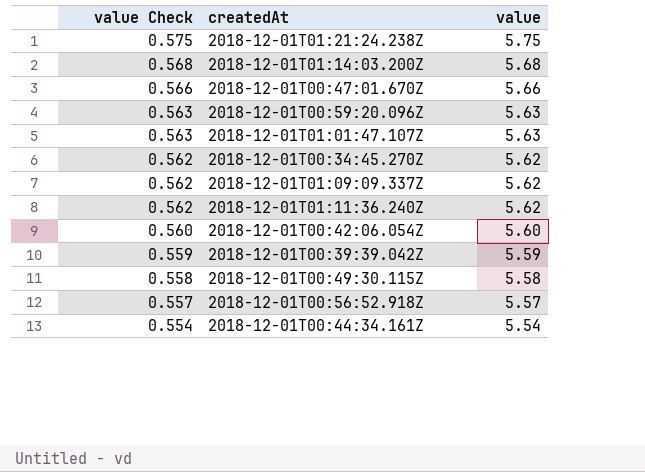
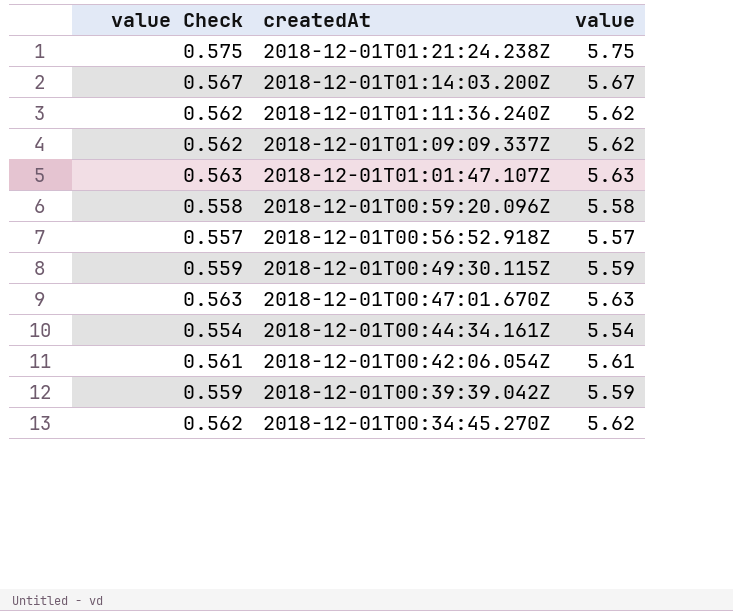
row order: value Check descending -> createdAt descending
2018-12-01T01:14:03.200Z | value Check: 0.568 -> 0.567
2018-12-01T01:14:03.200Z | value: 5.68 -> 5.67
2018-12-01T00:59:20.096Z | value Check: 0.563 -> 0.558
2018-12-01T00:59:20.096Z | value: 5.63 -> 5.58
2018-12-01T00:49:30.115Z | value Check: 0.558 -> 0.559
2018-12-01T00:49:30.115Z | value: 5.58 -> 5.59
2018-12-01T00:47:01.670Z | value Check: 0.566 -> 0.563
2018-12-01T00:47:01.670Z | value: 5.66 -> 5.63
2018-12-01T00:42:06.054Z | value Check: 0.560 -> 0.561
2018-12-01T00:42:06.054Z | value: 5.60 -> 5.61

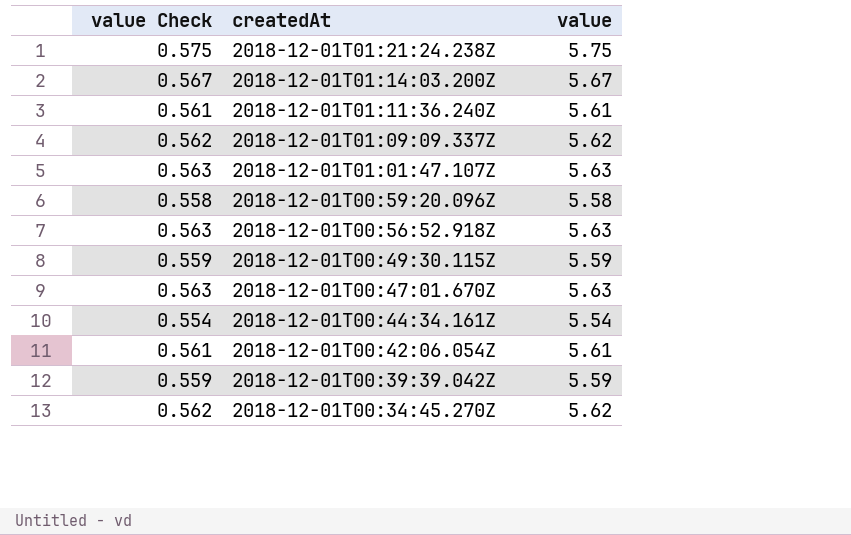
2018-12-01T01:11:36.240Z | value Check: 0.562 -> 0.561
2018-12-01T01:11:36.240Z | value: 5.62 -> 5.61
2018-12-01T00:56:52.918Z | value Check: 0.557 -> 0.563
2018-12-01T00:56:52.918Z | value: 5.57 -> 5.63

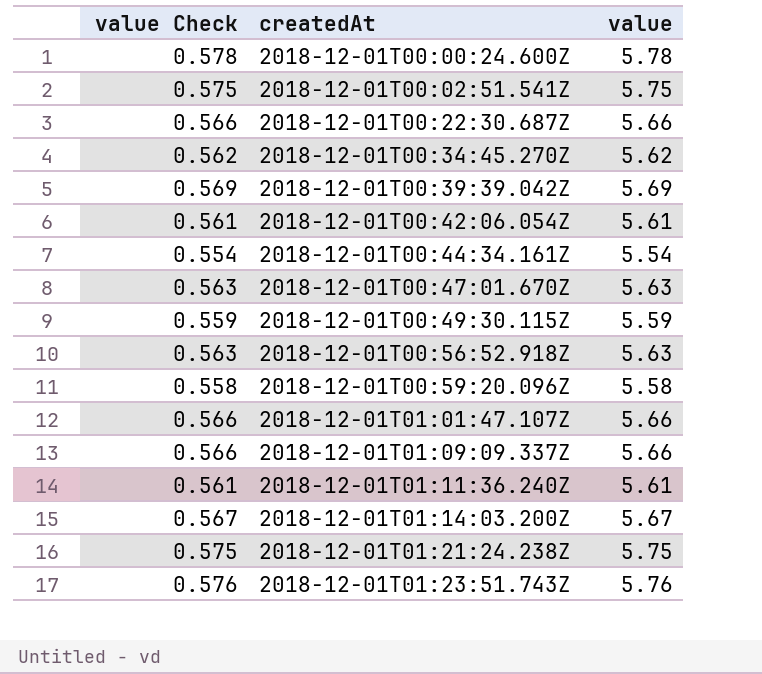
row order: createdAt descending -> createdAt ascending
row 2018-12-01T00:00:24.600Z: none -> 0.578 | 5.78
row 2018-12-01T00:02:51.541Z: none -> 0.575 | 5.75
row 2018-12-01T00:22:30.687Z: none -> 0.566 | 5.66
2018-12-01T00:39:39.042Z | value Check: 0.559 -> 0.569
2018-12-01T00:39:39.042Z | value: 5.59 -> 5.69
2018-12-01T01:01:47.107Z | value Check: 0.563 -> 0.566
2018-12-01T01:01:47.107Z | value: 5.63 -> 5.66
2018-12-01T01:09:09.337Z | value Check: 0.562 -> 0.566
2018-12-01T01:09:09.337Z | value: 5.62 -> 5.66
row 2018-12-01T01:23:51.743Z: none -> 0.576 | 5.76

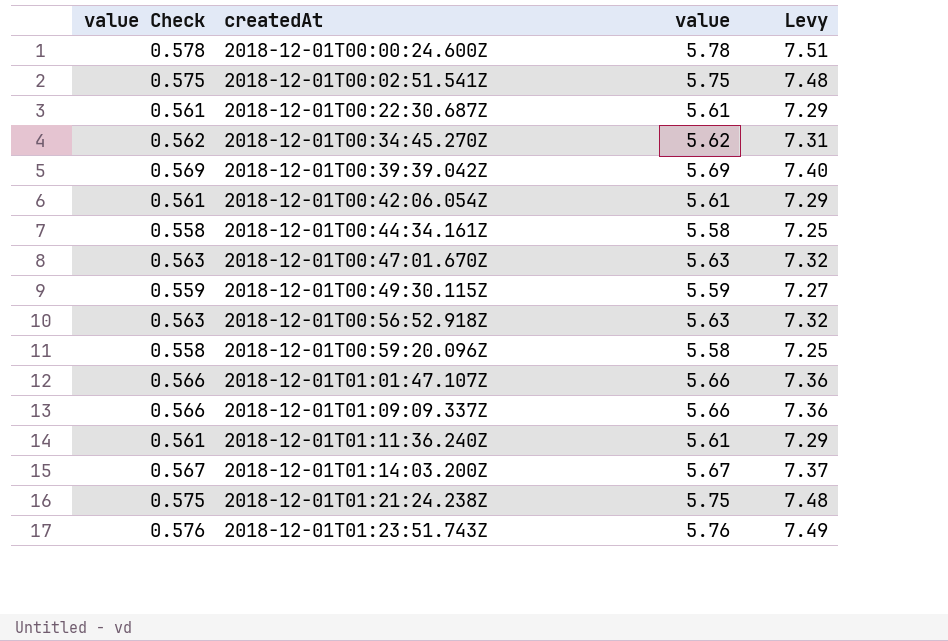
column Levy | formula: none -> [value] * 1.3
2018-12-01T00:22:30.687Z | value Check: 0.566 -> 0.561
2018-12-01T00:22:30.687Z | value: 5.66 -> 5.61
2018-12-01T00:44:34.161Z | value Check: 0.554 -> 0.558
2018-12-01T00:44:34.161Z | value: 5.54 -> 5.58

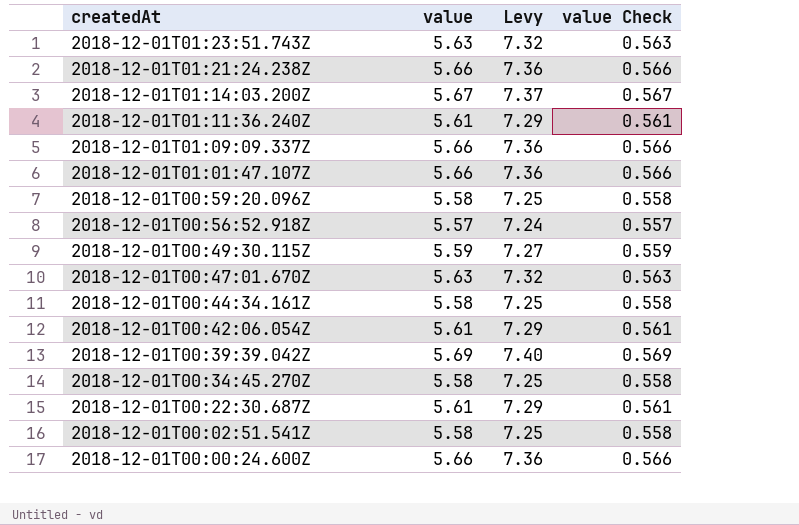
row order: createdAt ascending -> createdAt descending
column value Check | position: 1 -> 4
2018-12-01T01:23:51.743Z | value: 5.76 -> 5.63
2018-12-01T01:23:51.743Z | Levy: 7.49 -> 7.32
2018-12-01T01:23:51.743Z | value Check: 0.576 -> 0.563
2018-12-01T01:21:24.238Z | value: 5.75 -> 5.66
2018-12-01T01:21:24.238Z | Levy: 7.48 -> 7.36
2018-12-01T01:21:24.238Z | value Check: 0.575 -> 0.566
2018-12-01T00:56:52.918Z | value: 5.63 -> 5.57
2018-12-01T00:56:52.918Z | Levy: 7.32 -> 7.24
2018-12-01T00:56:52.918Z | value Check: 0.563 -> 0.557
2018-12-01T00:34:45.270Z | value: 5.62 -> 5.58
2018-12-01T00:34:45.270Z | Levy: 7.31 -> 7.25
2018-12-01T00:34:45.270Z | value Check: 0.562 -> 0.558
2018-12-01T00:02:51.541Z | value: 5.75 -> 5.58
2018-12-01T00:02:51.541Z | Levy: 7.48 -> 7.25
2018-12-01T00:02:51.541Z | value Check: 0.575 -> 0.558
2018-12-01T00:00:24.600Z | value: 5.78 -> 5.66
2018-12-01T00:00:24.600Z | Levy: 7.51 -> 7.36
2018-12-01T00:00:24.600Z | value Check: 0.578 -> 0.566

